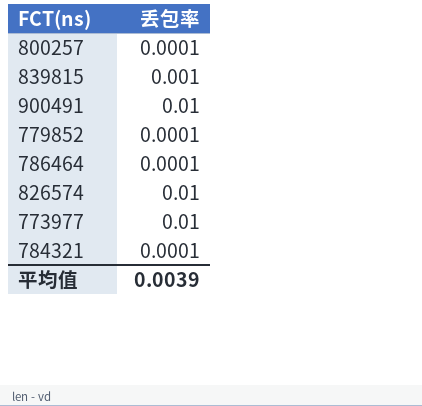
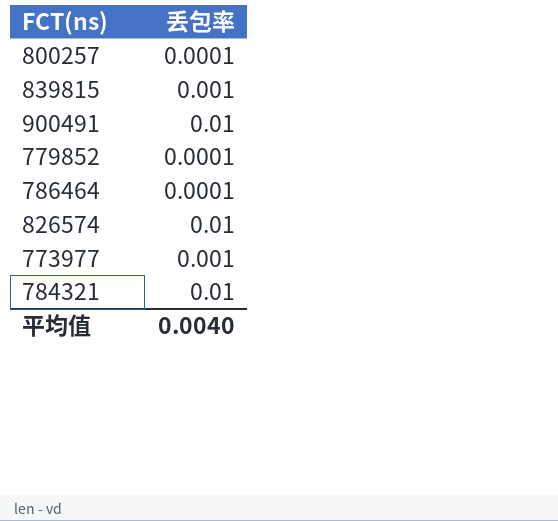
773977 | 丢包率: 0.01 -> 0.001
784321 | 丢包率: 0.0001 -> 0.01
平均值 | 丢包率: 0.0039 -> 0.0040

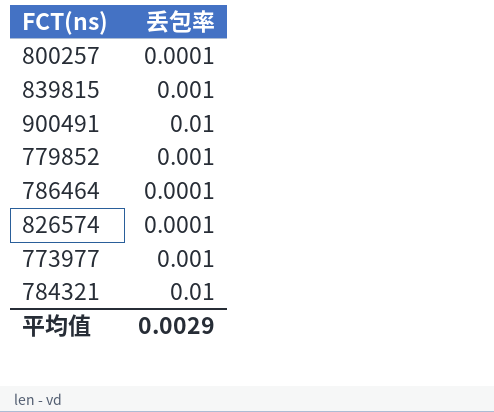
779852 | 丢包率: 0.0001 -> 0.001
826574 | 丢包率: 0.01 -> 0.0001
平均值 | 丢包率: 0.0040 -> 0.0029

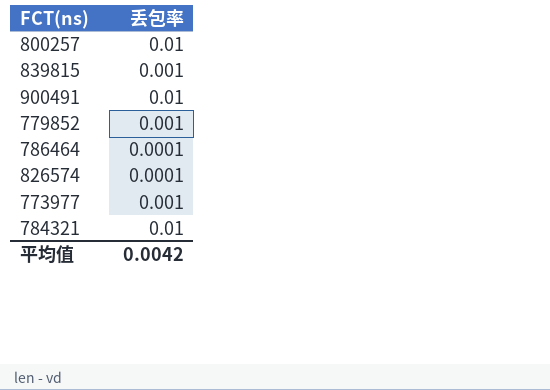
800257 | 丢包率: 0.0001 -> 0.01
平均值 | 丢包率: 0.0029 -> 0.0042

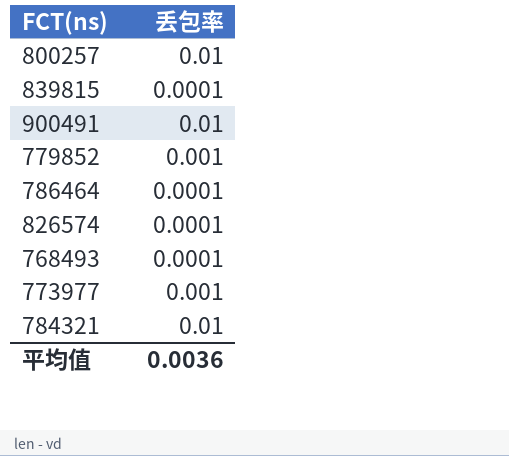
839815 | 丢包率: 0.001 -> 0.0001
row 768493: none -> 0.0001
平均值 | 丢包率: 0.0042 -> 0.0036

